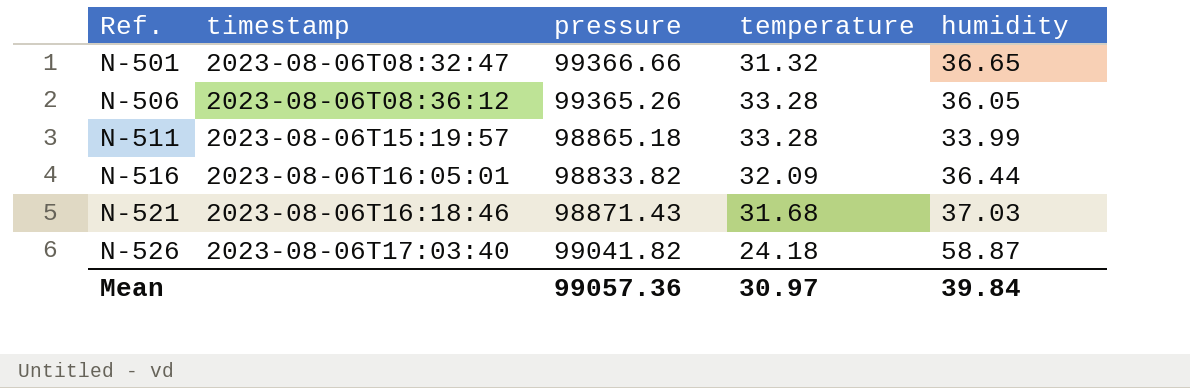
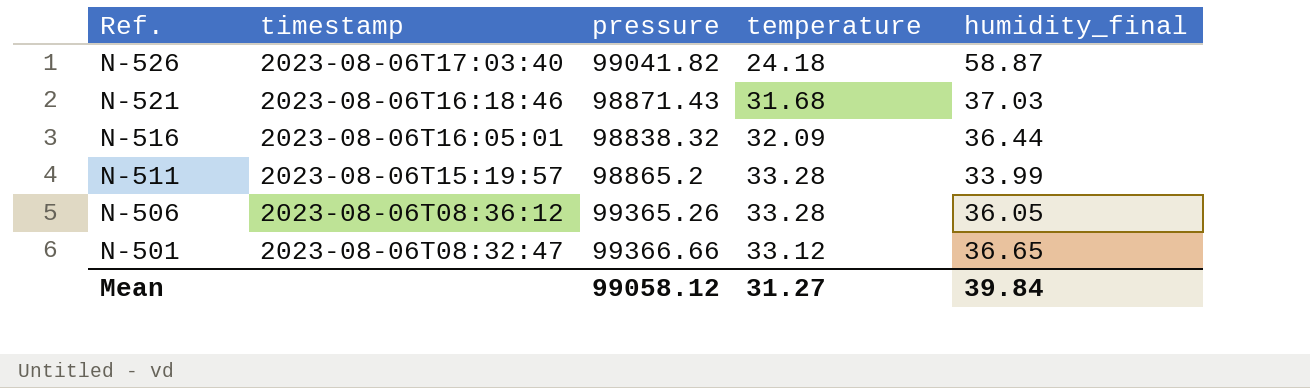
row order: Ref. ascending -> Ref. descending
column name: humidity -> humidity_final
N-516 | pressure: 98833.82 -> 98838.32
N-511 | pressure: 98865.18 -> 98865.2
N-501 | temperature: 31.32 -> 33.12
Mean | pressure: 99057.36 -> 99058.12
Mean | temperature: 30.97 -> 31.27

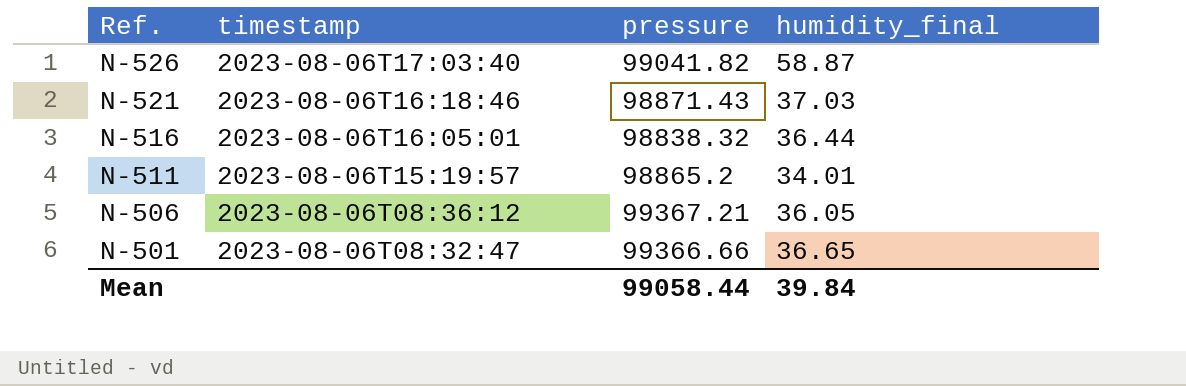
column temperature | position: 4 -> none
N-511 | humidity_final: 33.99 -> 34.01
N-506 | pressure: 99365.26 -> 99367.21
Mean | pressure: 99058.12 -> 99058.44

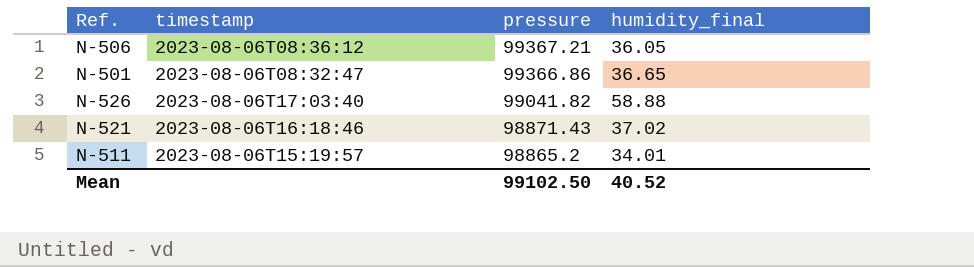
row order: Ref. descending -> pressure descending
row N-516: 2023-08-06T16:05:01 | 98838.32 | 36.44 -> none
N-501 | pressure: 99366.66 -> 99366.86
N-526 | humidity_final: 58.87 -> 58.88
N-521 | humidity_final: 37.03 -> 37.02
Mean | pressure: 99058.44 -> 99102.50
Mean | humidity_final: 39.84 -> 40.52

